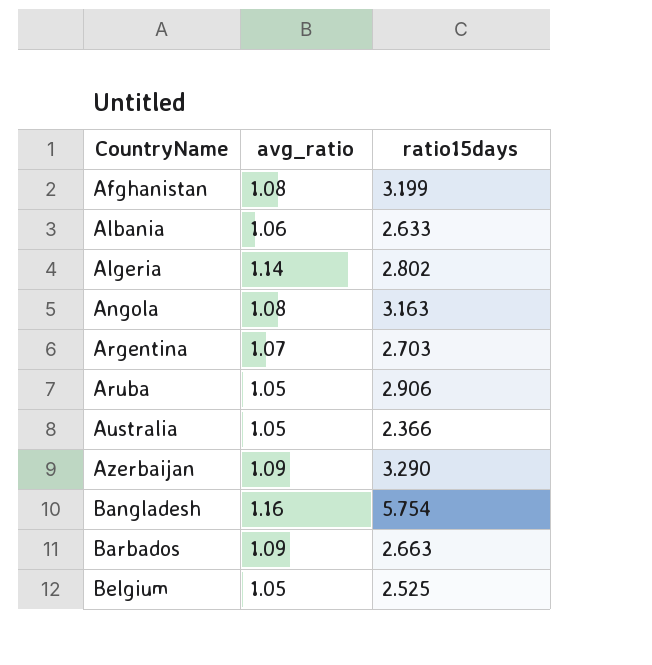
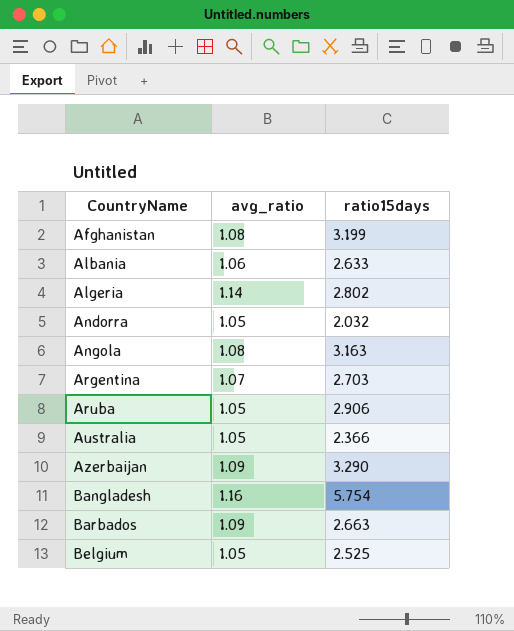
row Andorra: none -> 1.05 | 2.032

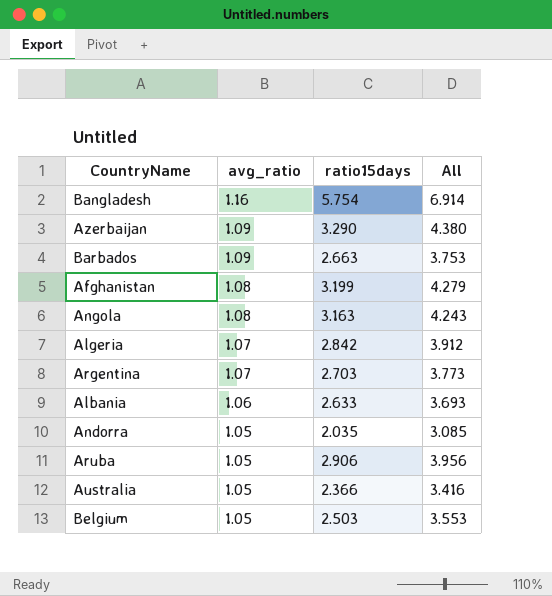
row order: CountryName ascending -> avg_ratio descending
column All | formula: none -> [avg_ratio] + [ratio15days]
Algeria | avg_ratio: 1.14 -> 1.07
Algeria | ratio15days: 2.802 -> 2.842
Andorra | ratio15days: 2.032 -> 2.035
Belgium | ratio15days: 2.525 -> 2.503

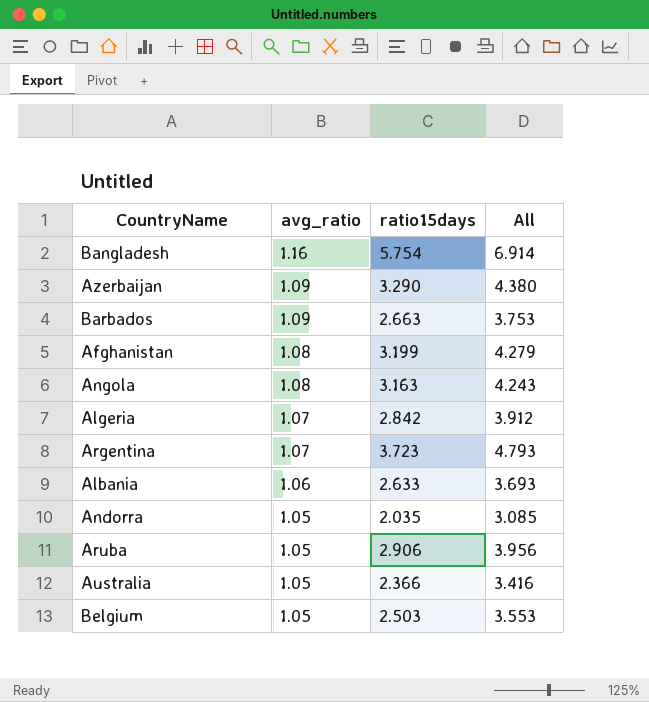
Argentina | ratio15days: 2.703 -> 3.723
Argentina | All: 3.773 -> 4.793

